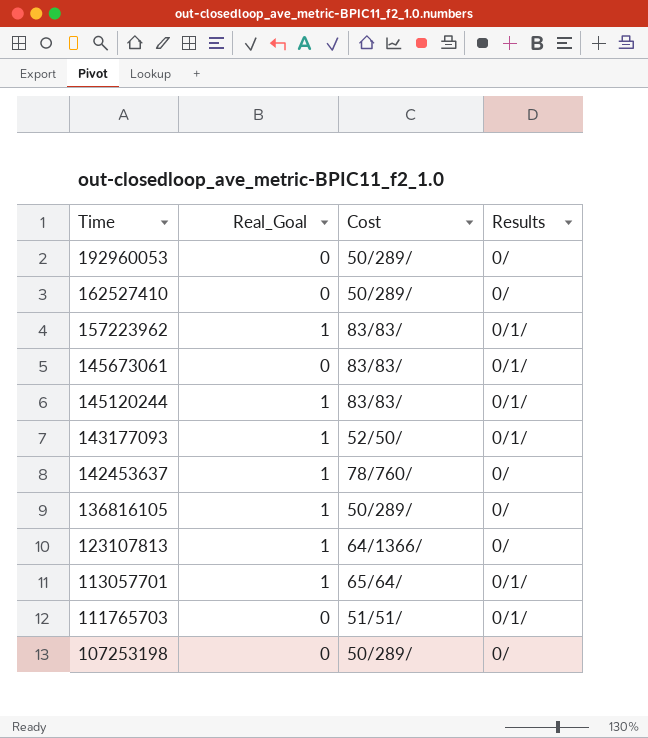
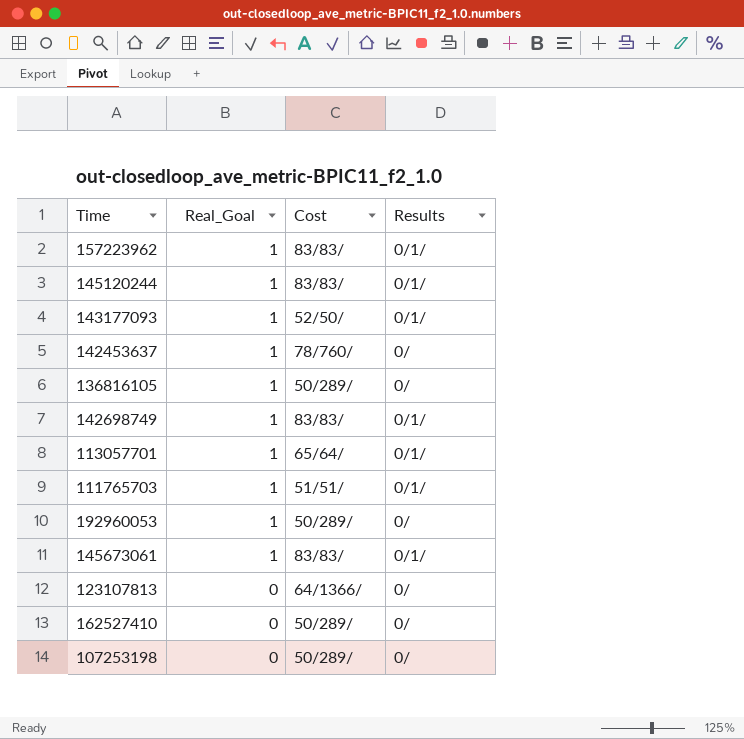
row order: Time descending -> Real_Goal descending
row 142698749: none -> 1 | 83/83/ | 0/1/
111765703 | Real_Goal: 0 -> 1
192960053 | Real_Goal: 0 -> 1
145673061 | Real_Goal: 0 -> 1
123107813 | Real_Goal: 1 -> 0

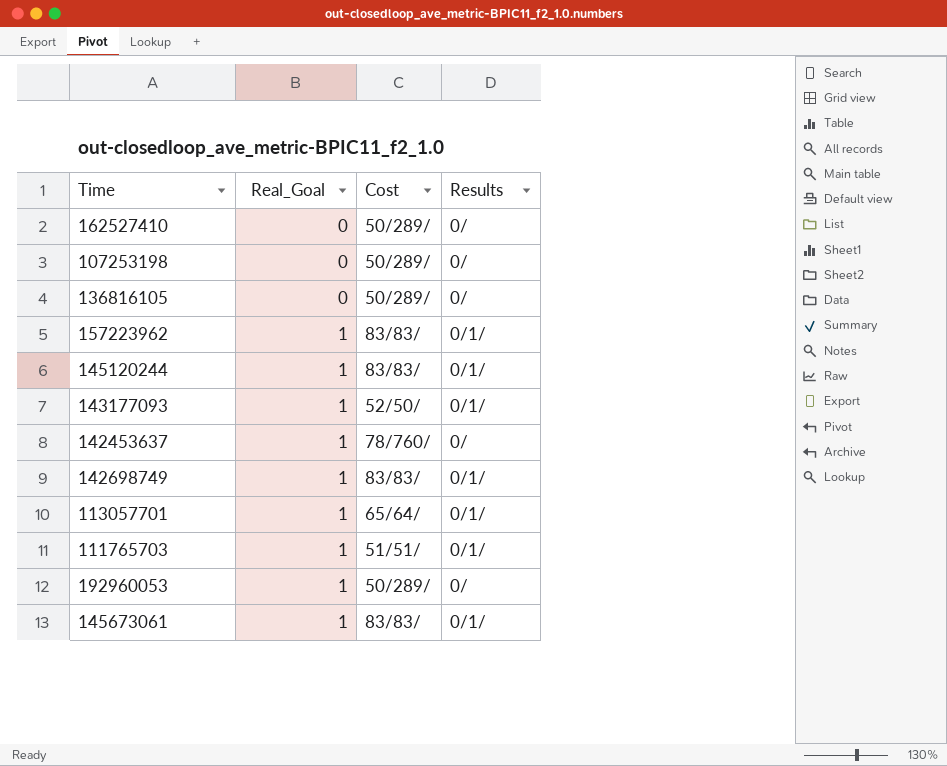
row order: Real_Goal descending -> Real_Goal ascending
row 123107813: 0 | 64/1366/ | 0/ -> none
136816105 | Real_Goal: 1 -> 0

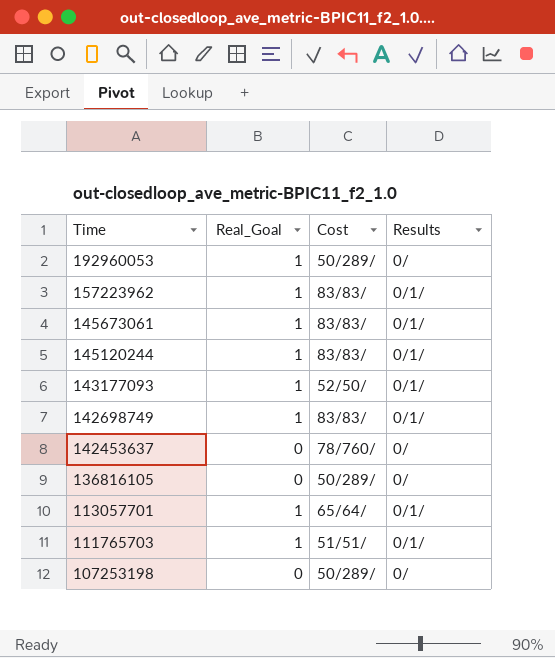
row order: Real_Goal ascending -> Time descending
row 162527410: 0 | 50/289/ | 0/ -> none
142453637 | Real_Goal: 1 -> 0

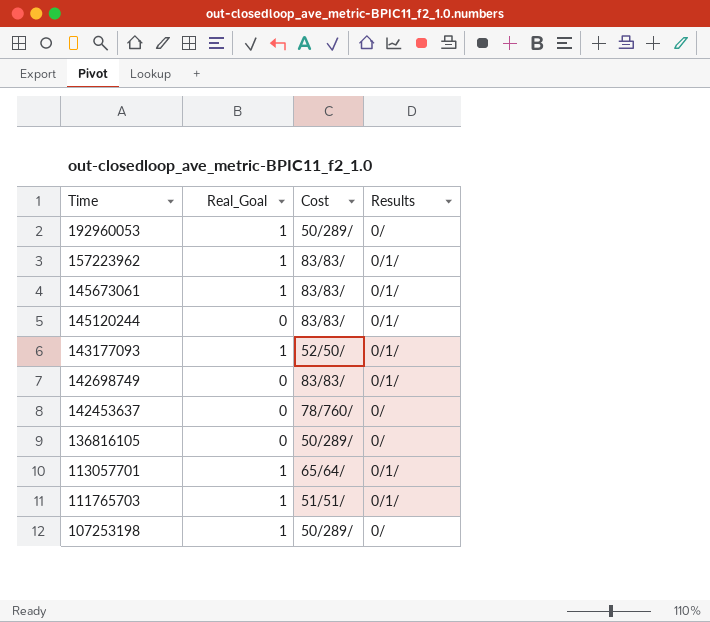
145120244 | Real_Goal: 1 -> 0
142698749 | Real_Goal: 1 -> 0
107253198 | Real_Goal: 0 -> 1

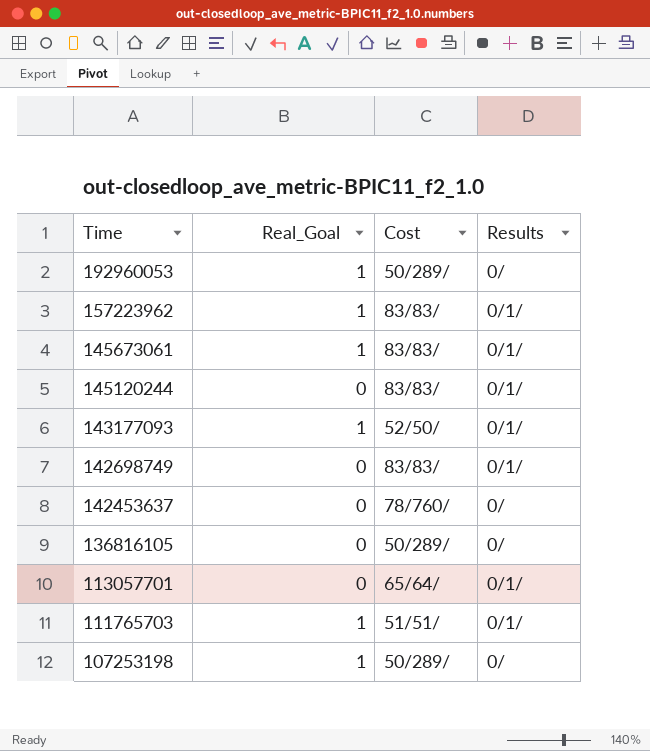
113057701 | Real_Goal: 1 -> 0

